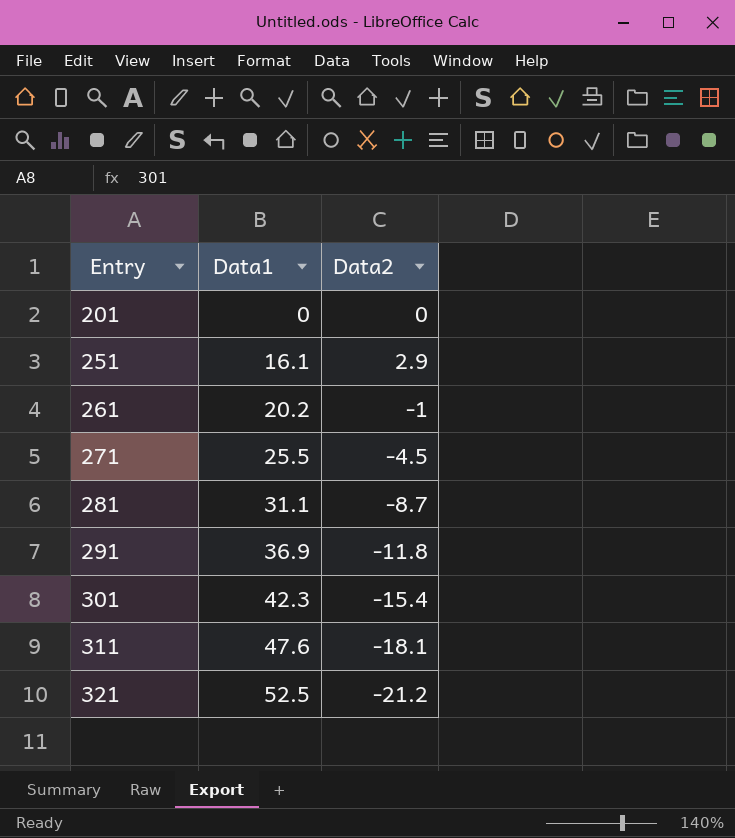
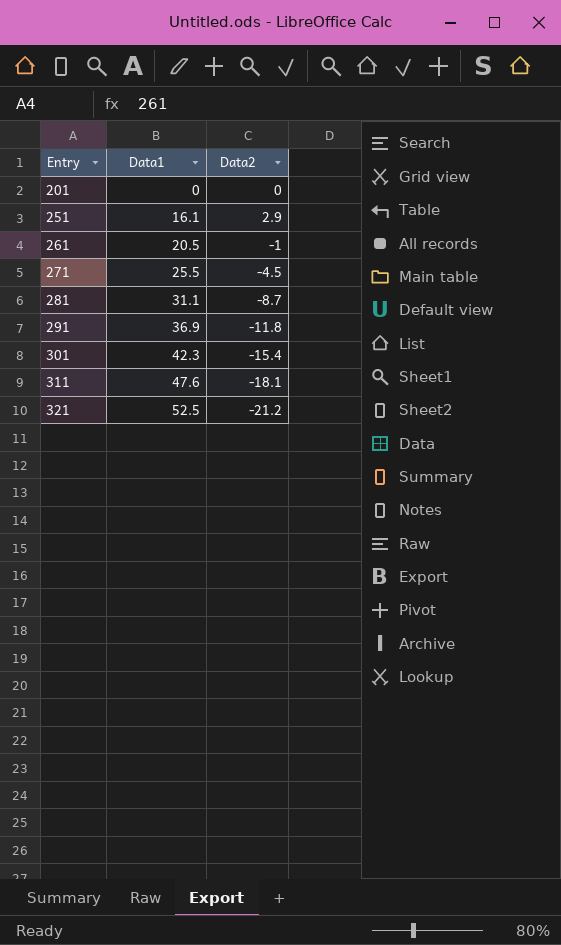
261 | Data1: 20.2 -> 20.5

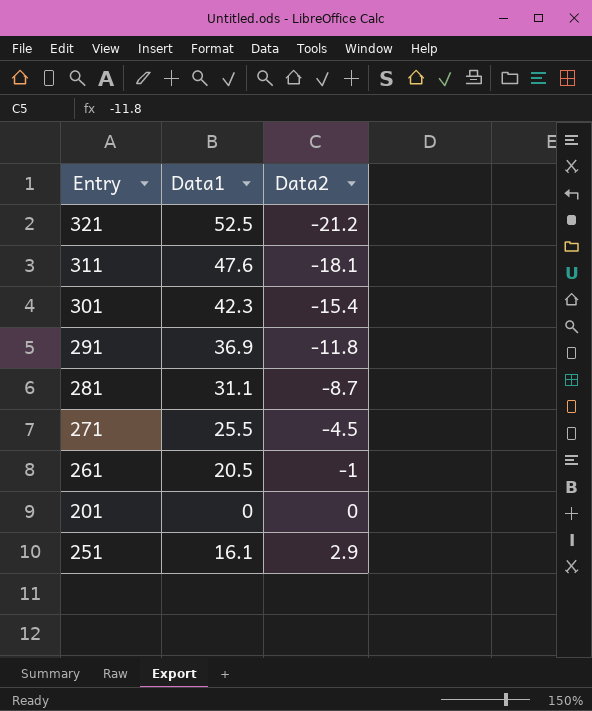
row order: Entry ascending -> Data2 ascending

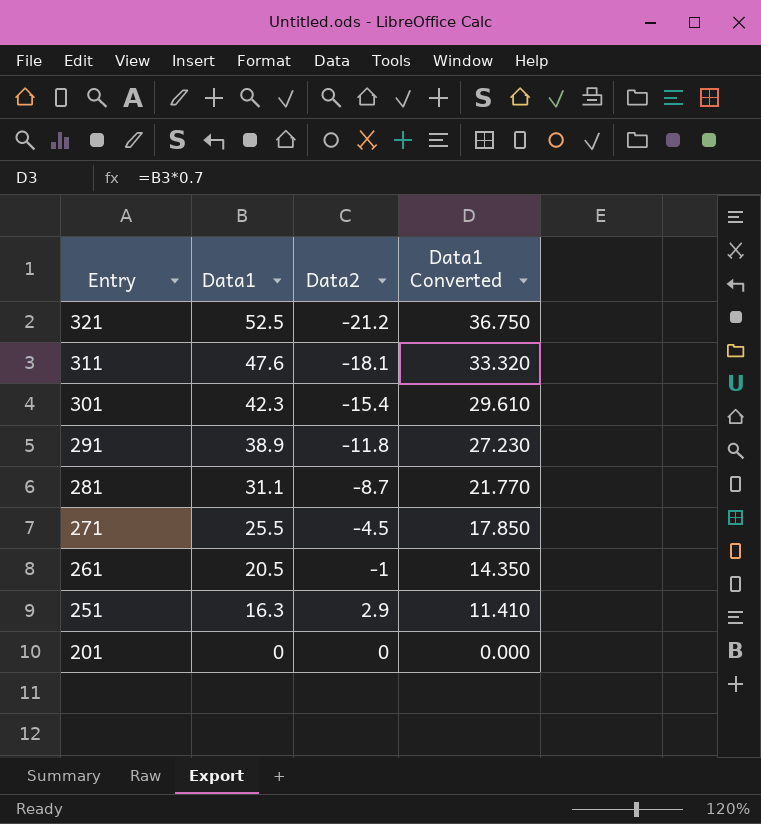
row order: Data2 ascending -> Entry descending
column Data1 Converted | formula: none -> [Data1] * 0.7
291 | Data1: 36.9 -> 38.9
251 | Data1: 16.1 -> 16.3

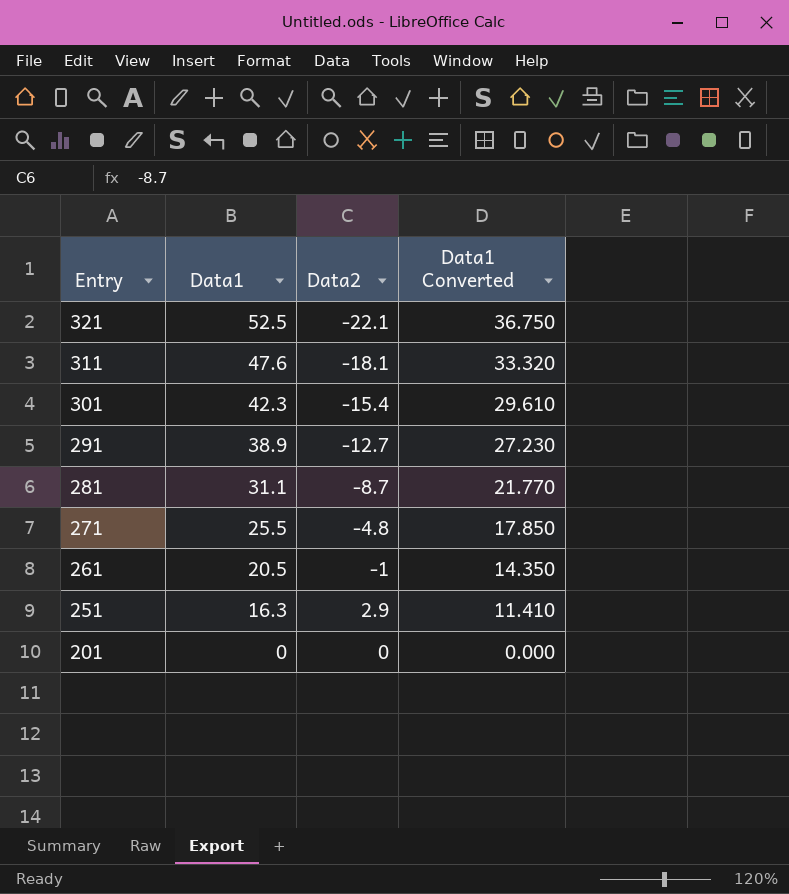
321 | Data2: -21.2 -> -22.1
291 | Data2: -11.8 -> -12.7
271 | Data2: -4.5 -> -4.8

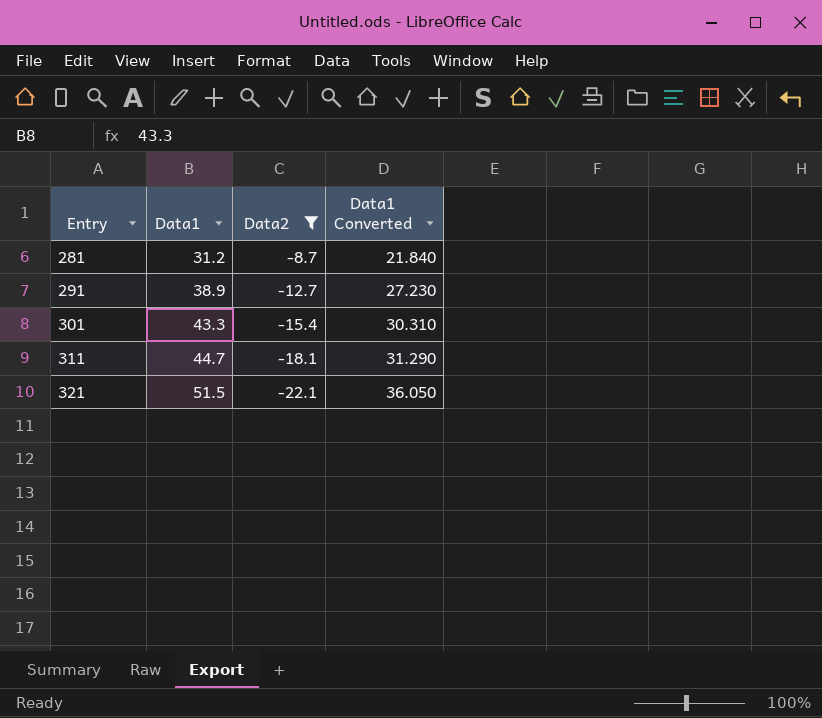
filter: none -> Data2 <= -8.7
row order: Entry descending -> Entry ascending
281 | Data1: 31.1 -> 31.2
281 | Data1 Converted: 21.770 -> 21.840
301 | Data1: 42.3 -> 43.3
301 | Data1 Converted: 29.610 -> 30.310
311 | Data1: 47.6 -> 44.7
311 | Data1 Converted: 33.320 -> 31.290
321 | Data1: 52.5 -> 51.5
321 | Data1 Converted: 36.750 -> 36.050

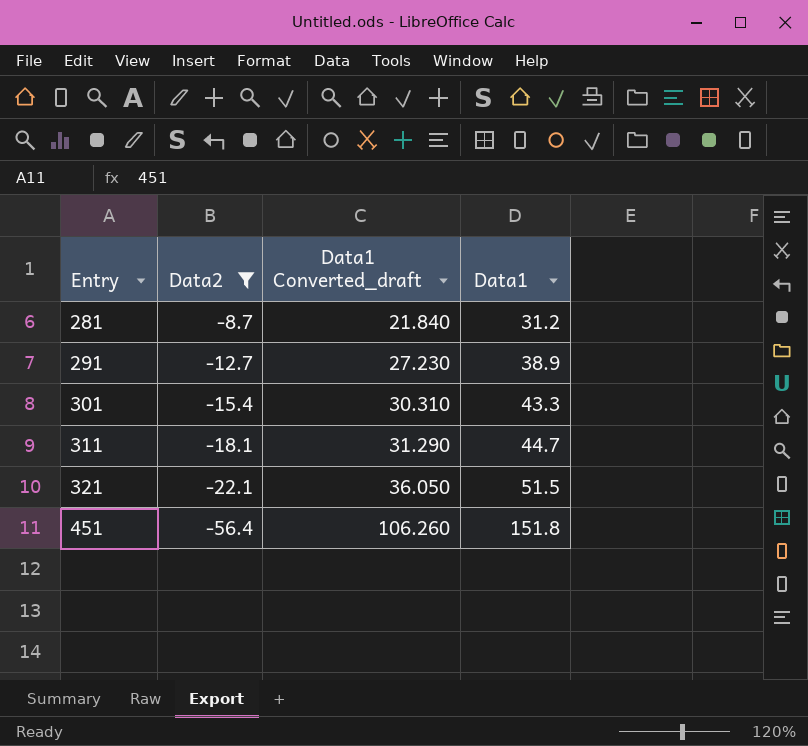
column name: Data1 Converted -> Data1 Converted_draft
column Data1 | position: 2 -> 4
row 451: none -> -56.4 | 106.260 | 151.8

